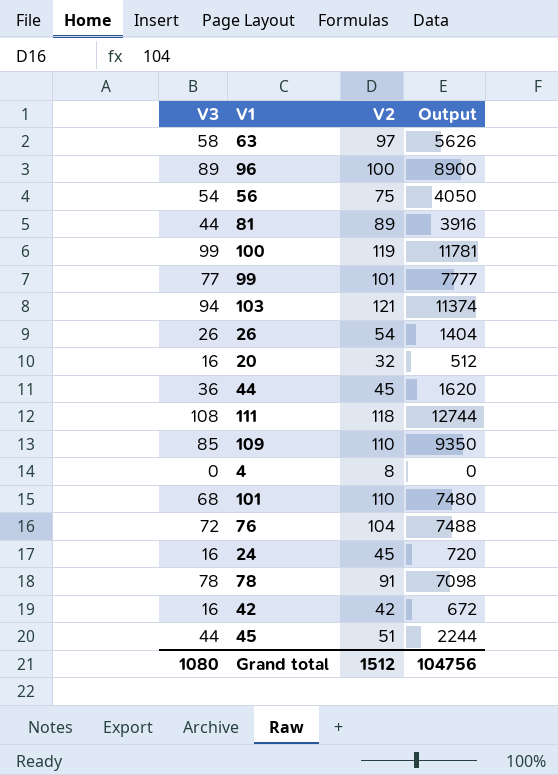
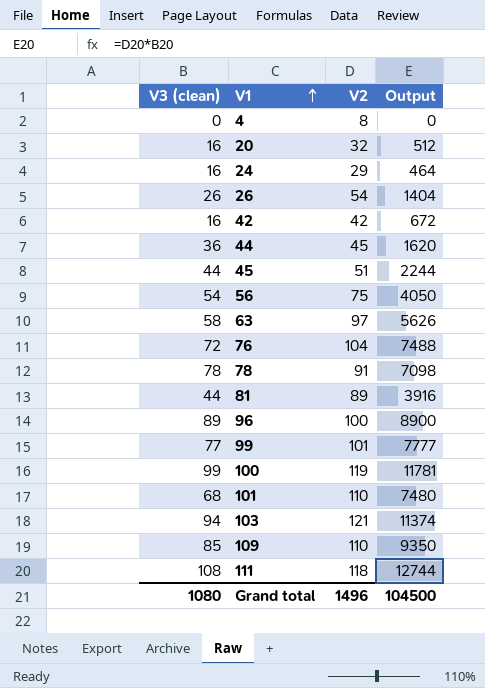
row order: none -> V1 ascending
column name: V3 -> V3 (clean)
24 | V2: 45 -> 29
24 | Output: 720 -> 464
Grand total | V2: 1512 -> 1496
Grand total | Output: 104756 -> 104500

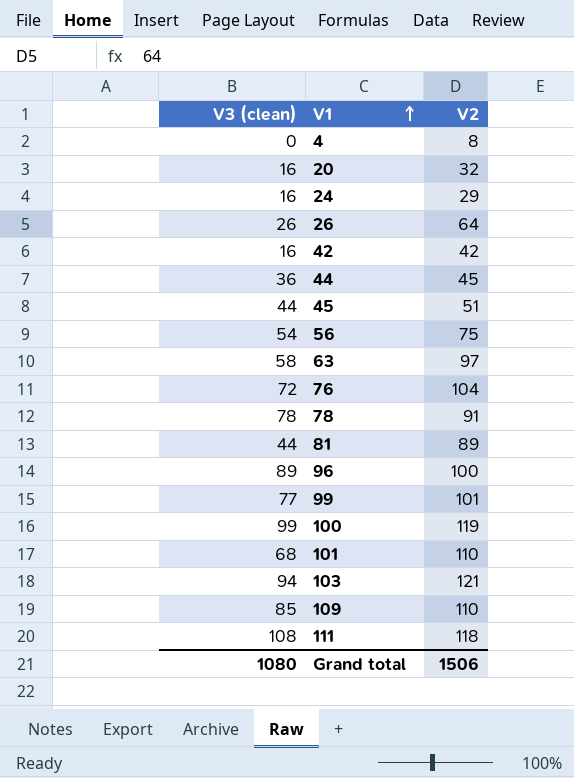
column Output | formula: [V3 (clean)] * [V2] -> none
26 | V2: 54 -> 64
Grand total | V2: 1496 -> 1506

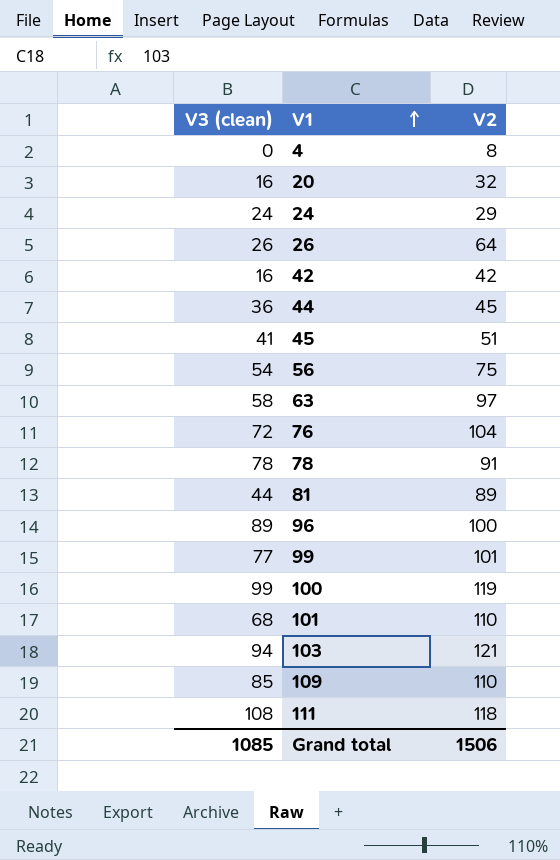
24 | V3 (clean): 16 -> 24
45 | V3 (clean): 44 -> 41
Grand total | V3 (clean): 1080 -> 1085

